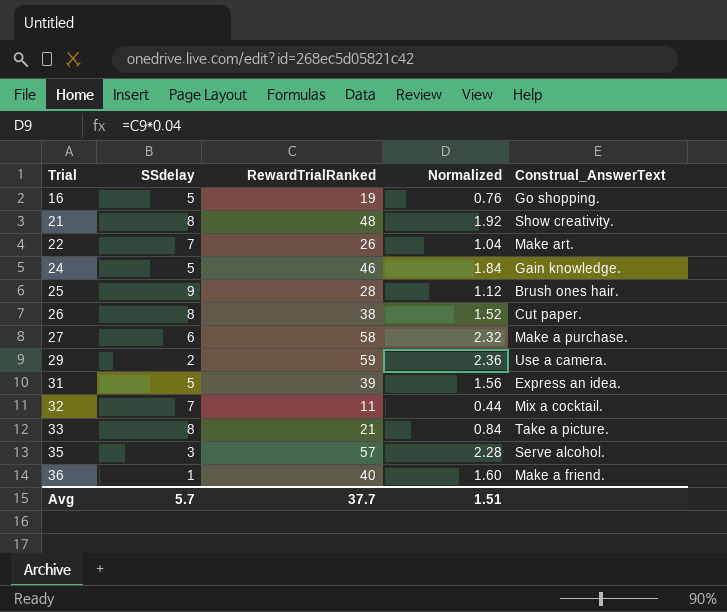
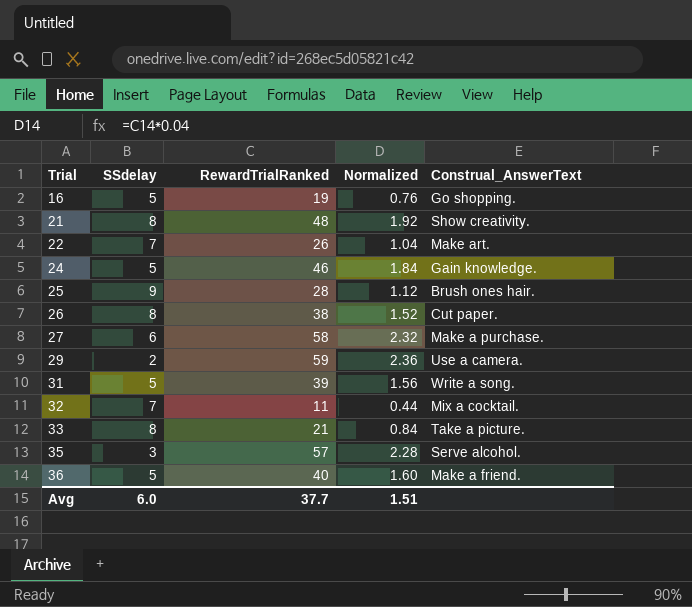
31 | Construal_AnswerText: Express an idea. -> Write a song.
36 | SSdelay: 1 -> 5
Avg | SSdelay: 5.7 -> 6.0

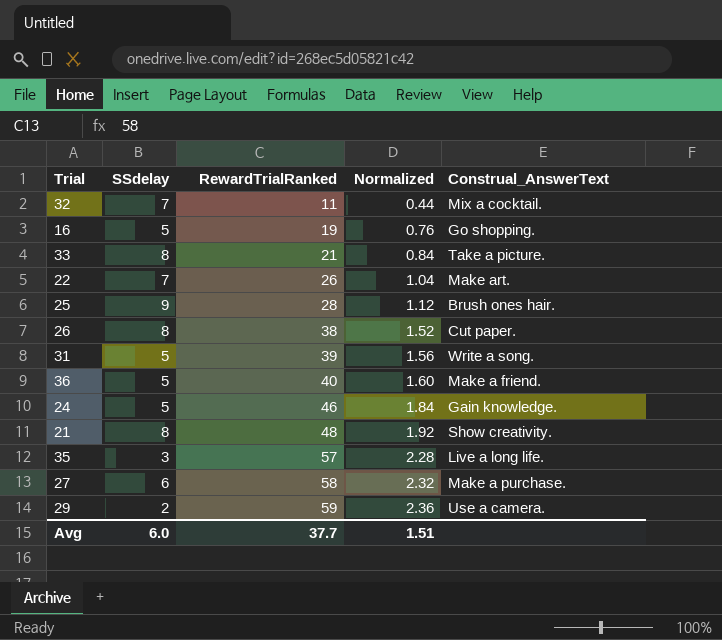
row order: Trial ascending -> RewardTrialRanked ascending
35 | Construal_AnswerText: Serve alcohol. -> Live a long life.

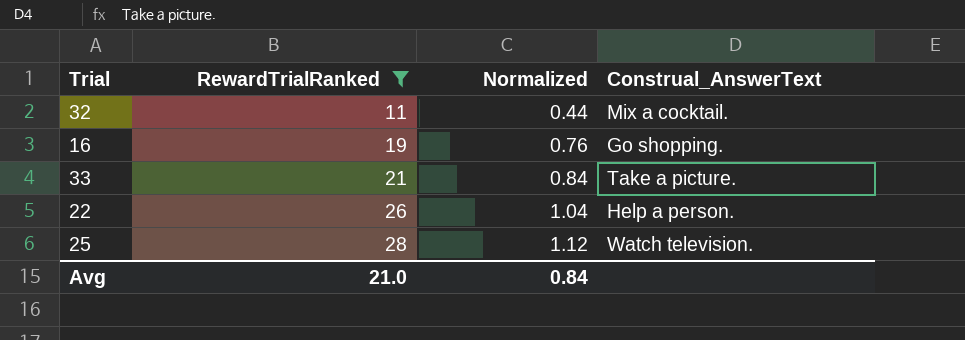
filter: none -> RewardTrialRanked <= 28
column SSdelay | position: 2 -> none
22 | Construal_AnswerText: Make art. -> Help a person.
25 | Construal_AnswerText: Brush ones hair. -> Watch television.
Avg | RewardTrialRanked: 37.7 -> 21.0
Avg | Normalized: 1.51 -> 0.84

